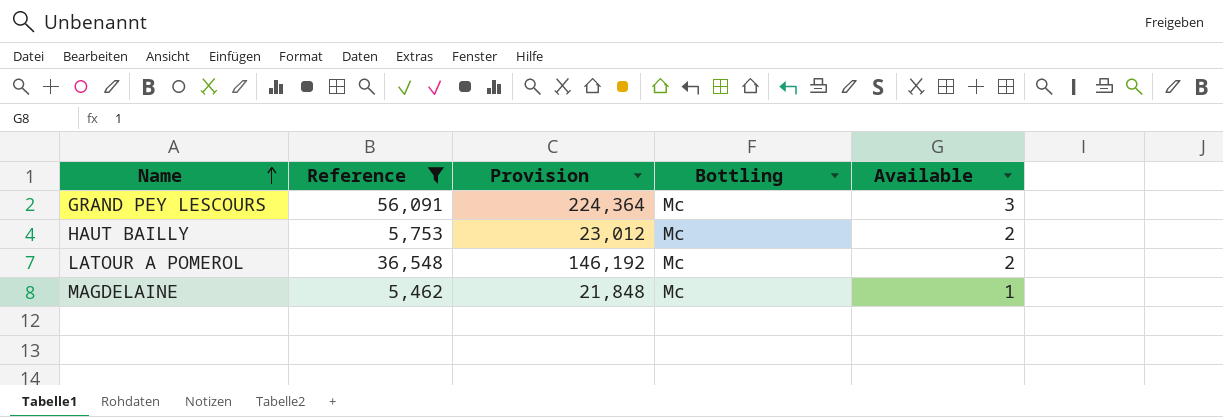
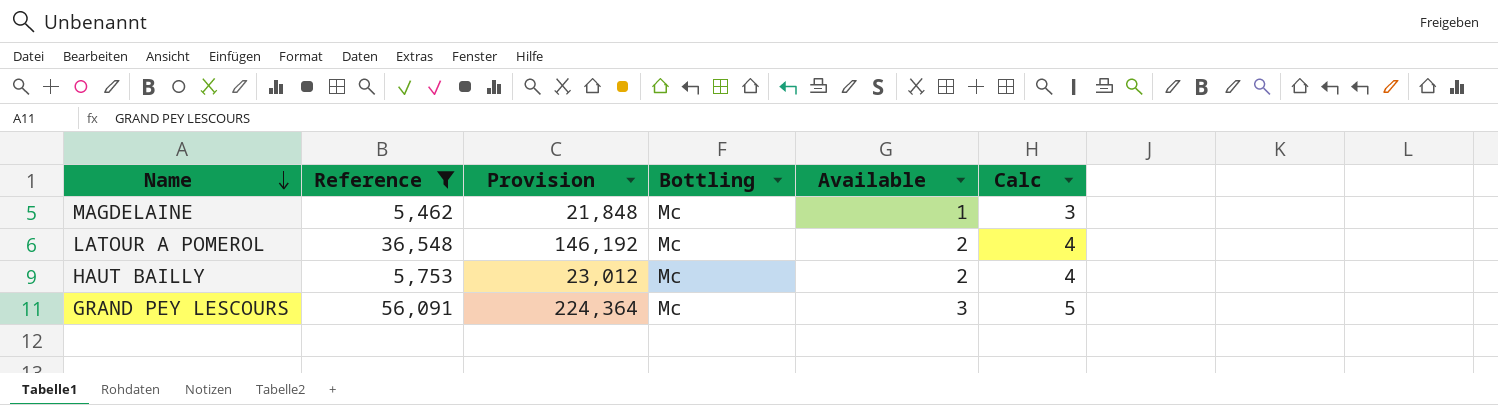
row order: Name ascending -> Name descending
column Calc | formula: none -> [Available] + 2

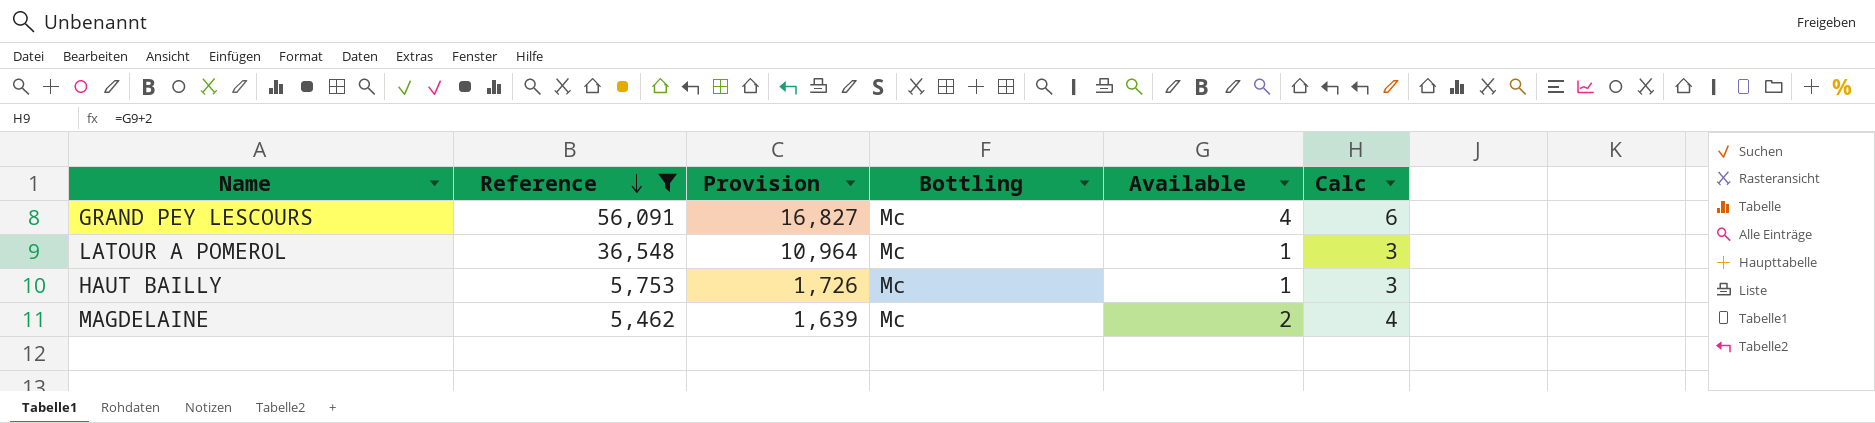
row order: Name descending -> Reference descending
column Provision | formula: [Reference] * 4 -> [Reference] * 0.3
GRAND PEY LESCOURS | Available: 3 -> 4
GRAND PEY LESCOURS | Calc: 5 -> 6
LATOUR A POMEROL | Available: 2 -> 1
LATOUR A POMEROL | Calc: 4 -> 3
HAUT BAILLY | Available: 2 -> 1
HAUT BAILLY | Calc: 4 -> 3
MAGDELAINE | Available: 1 -> 2
MAGDELAINE | Calc: 3 -> 4

